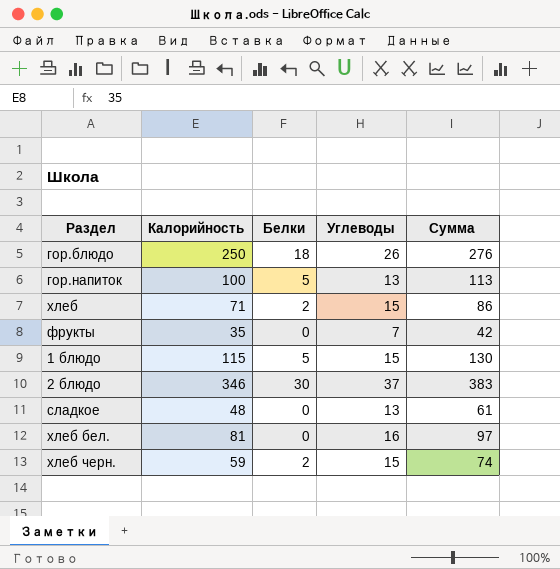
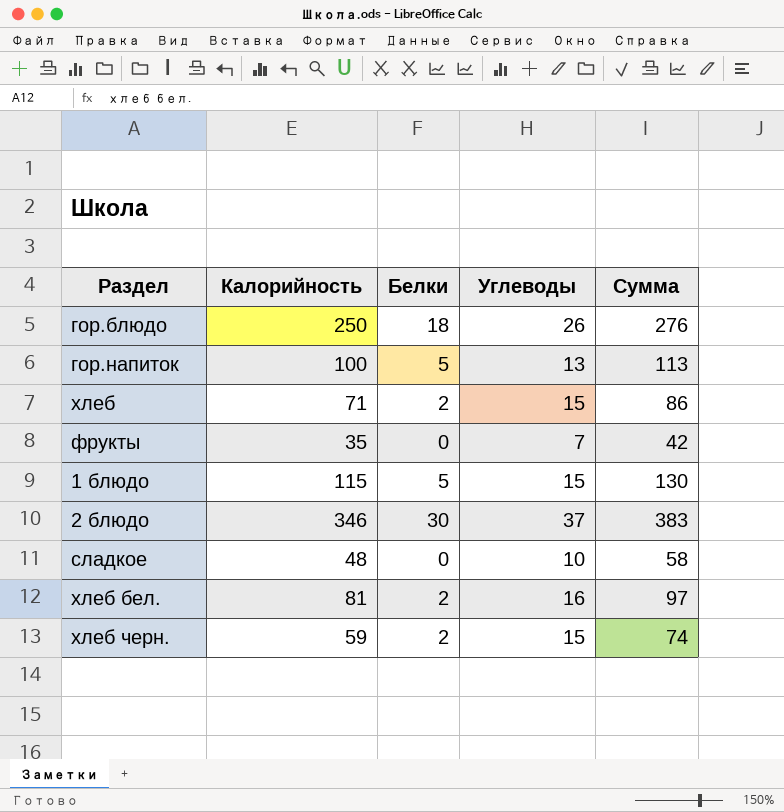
сладкое | Углеводы: 13 -> 10
сладкое | Сумма: 61 -> 58
хлеб бел. | Белки: 0 -> 2

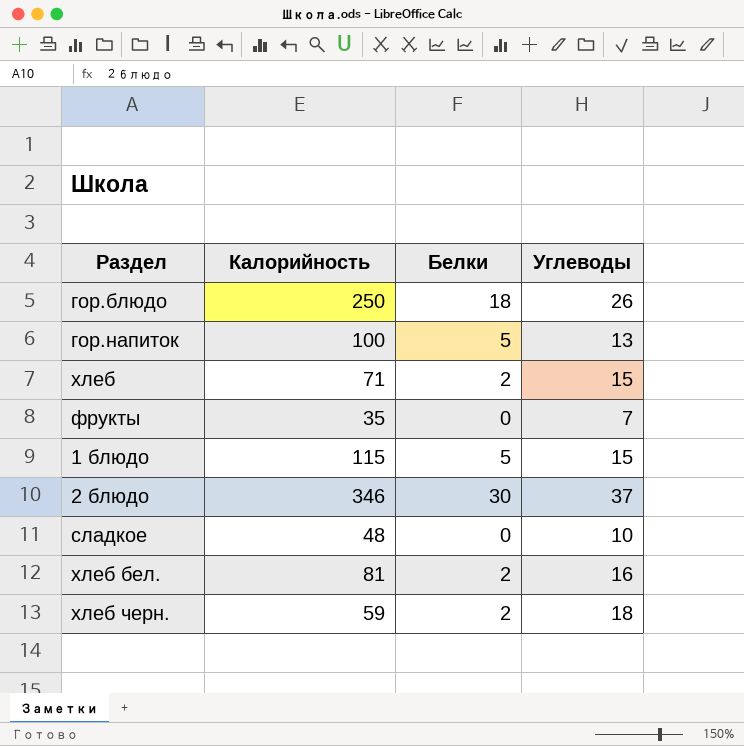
column Сумма | formula: [Калорийность] + [Углеводы] -> none
хлеб черн. | Углеводы: 15 -> 18

